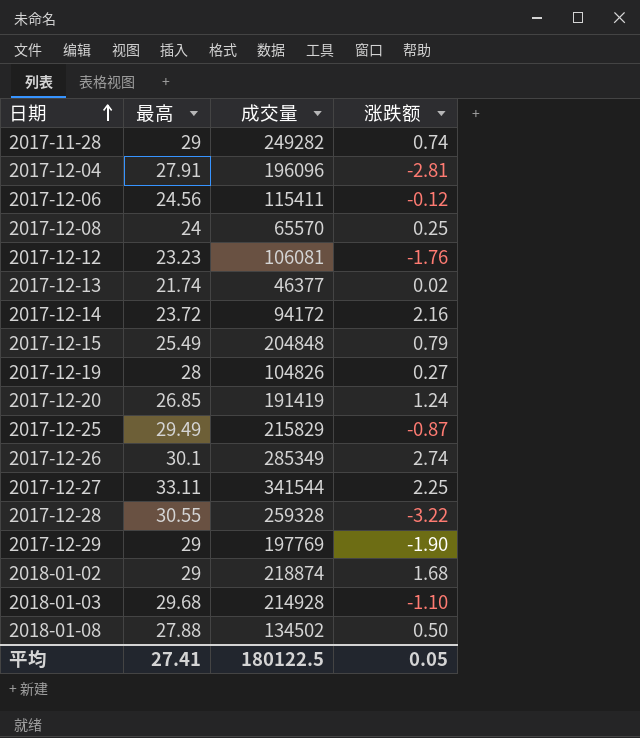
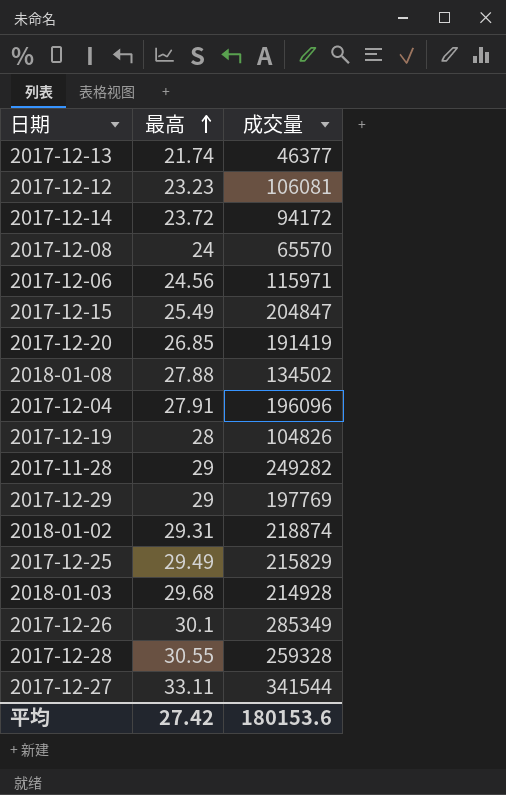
row order: 日期 ascending -> 最高 ascending
column 涨跌额 | position: 4 -> none
2017-12-06 | 成交量: 115411 -> 115971
2017-12-15 | 成交量: 204848 -> 204847
2018-01-02 | 最高: 29 -> 29.31
平均 | 最高: 27.41 -> 27.42
平均 | 成交量: 180122.5 -> 180153.6

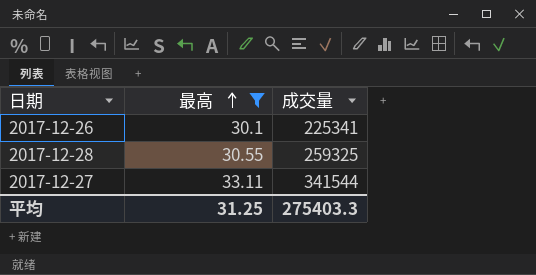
filter: none -> 最高 >= 30.1
2017-12-26 | 成交量: 285349 -> 225341
2017-12-28 | 成交量: 259328 -> 259325
平均 | 最高: 27.42 -> 31.25
平均 | 成交量: 180153.6 -> 275403.3

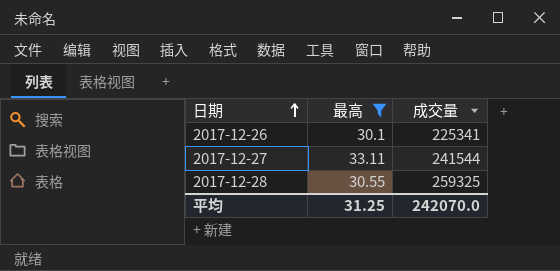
row order: 最高 ascending -> 日期 ascending
2017-12-27 | 成交量: 341544 -> 241544
平均 | 成交量: 275403.3 -> 242070.0

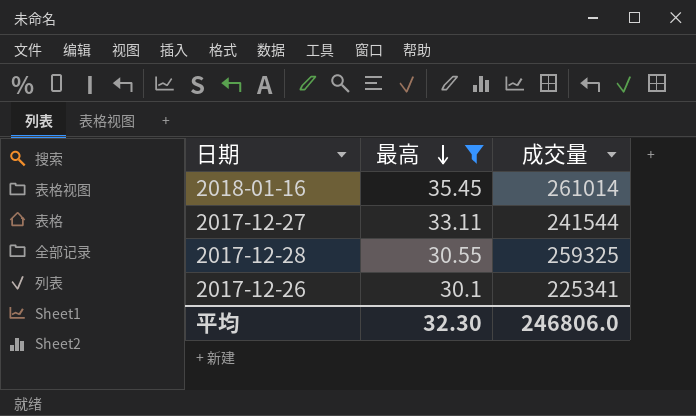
row order: 日期 ascending -> 最高 descending
row 2018-01-16: none -> 35.45 | 261014
平均 | 最高: 31.25 -> 32.30
平均 | 成交量: 242070.0 -> 246806.0

